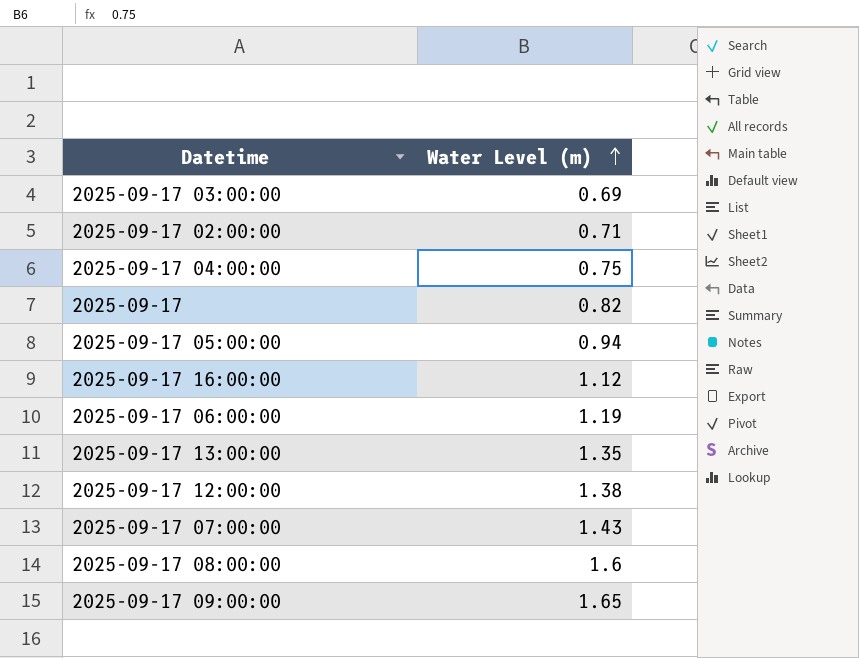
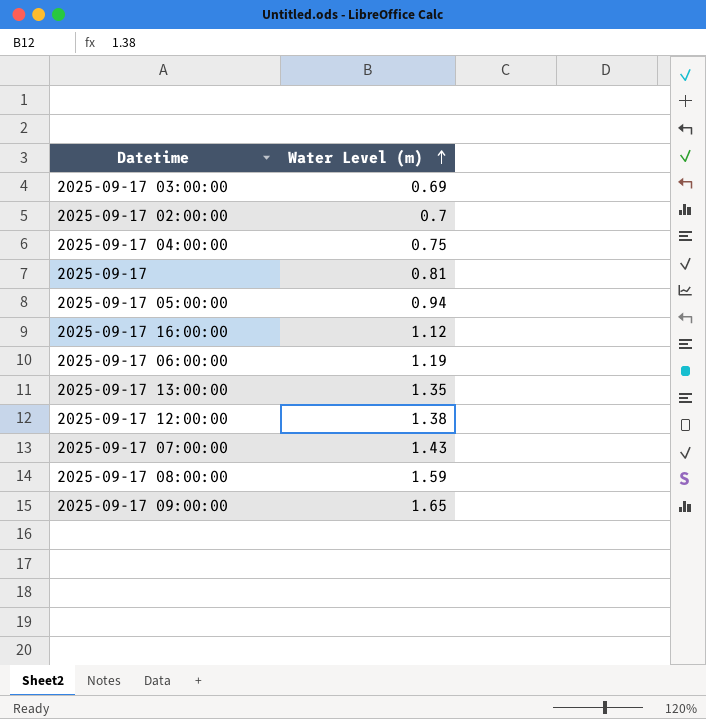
2025-09-17 02:00:00 | Water Level (m): 0.71 -> 0.7
2025-09-17 | Water Level (m): 0.82 -> 0.81
2025-09-17 08:00:00 | Water Level (m): 1.6 -> 1.59

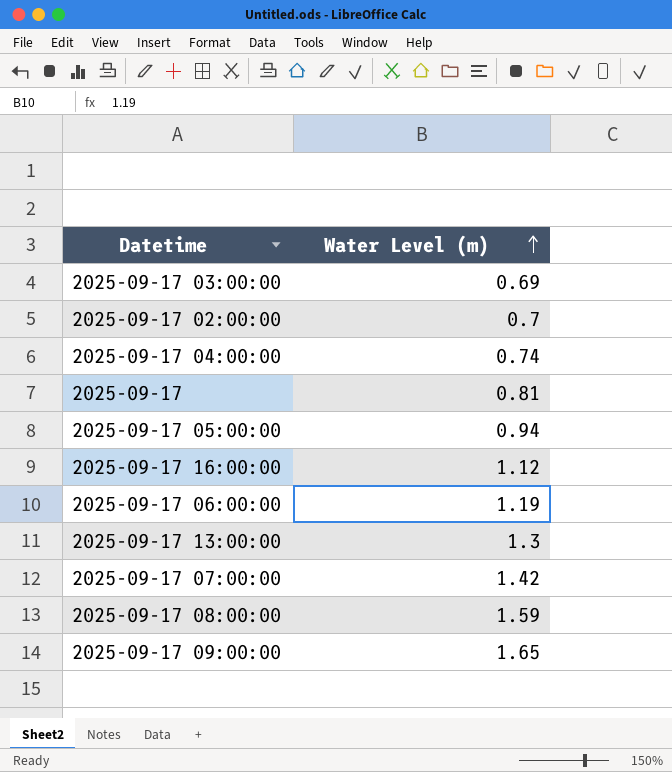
row 2025-09-17 12:00:00: 1.38 -> none
2025-09-17 04:00:00 | Water Level (m): 0.75 -> 0.74
2025-09-17 13:00:00 | Water Level (m): 1.35 -> 1.3
2025-09-17 07:00:00 | Water Level (m): 1.43 -> 1.42

